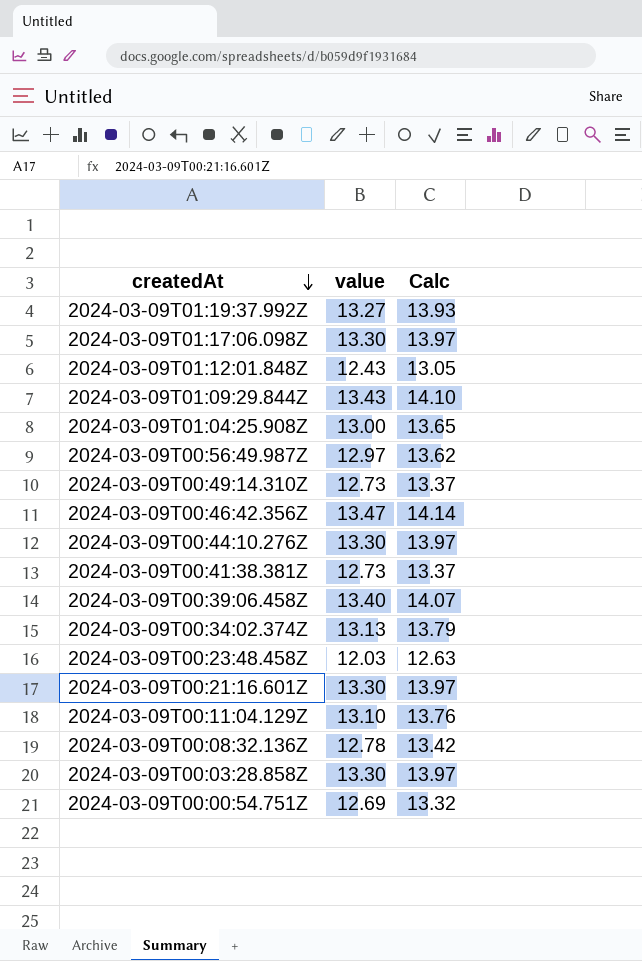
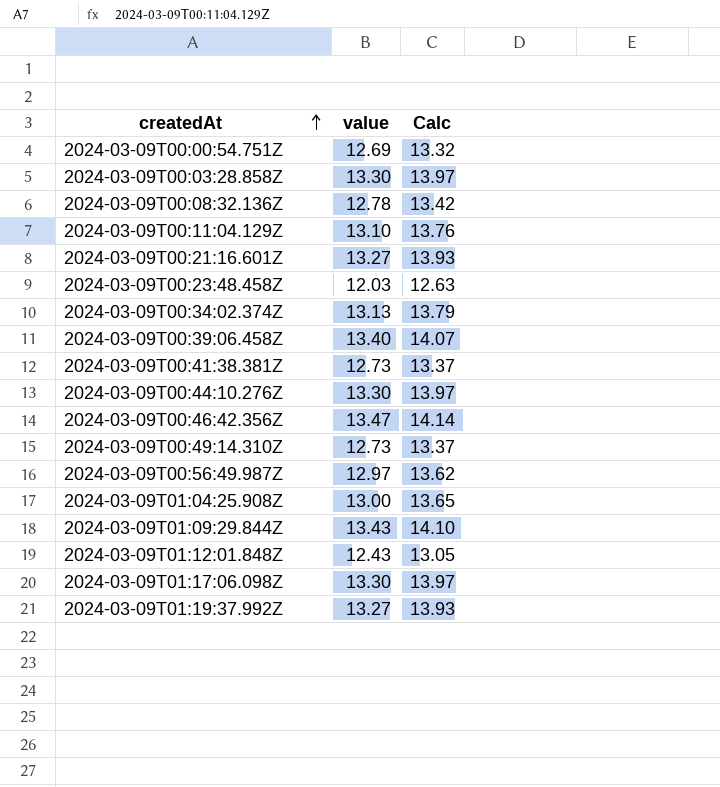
row order: createdAt descending -> createdAt ascending
2024-03-09T00:21:16.601Z | value: 13.30 -> 13.27
2024-03-09T00:21:16.601Z | Calc: 13.97 -> 13.93

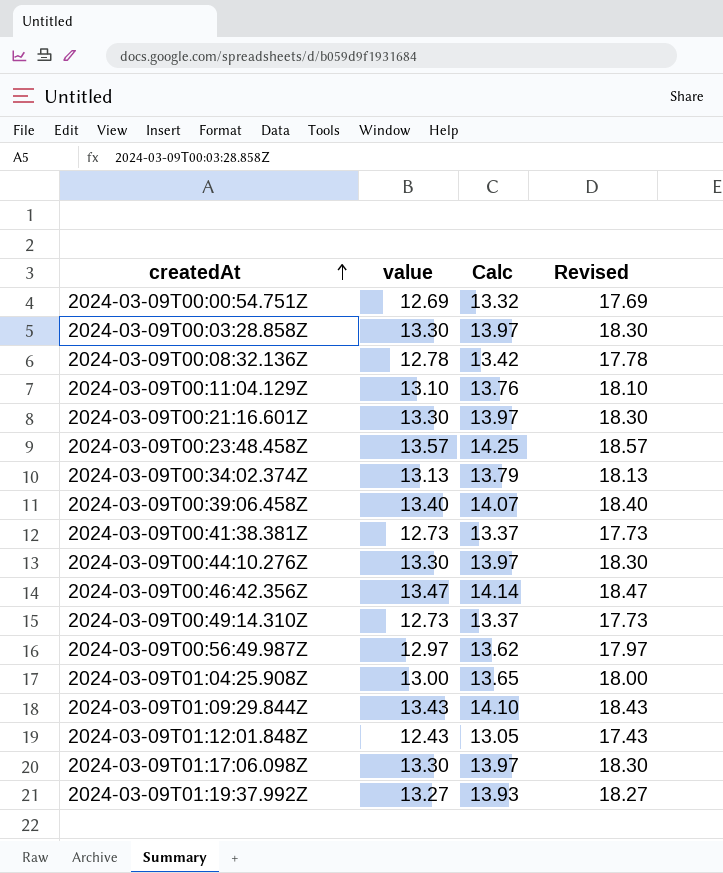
column Revised | formula: none -> [value] + 5
2024-03-09T00:21:16.601Z | value: 13.27 -> 13.30
2024-03-09T00:21:16.601Z | Calc: 13.93 -> 13.97
2024-03-09T00:23:48.458Z | value: 12.03 -> 13.57
2024-03-09T00:23:48.458Z | Calc: 12.63 -> 14.25

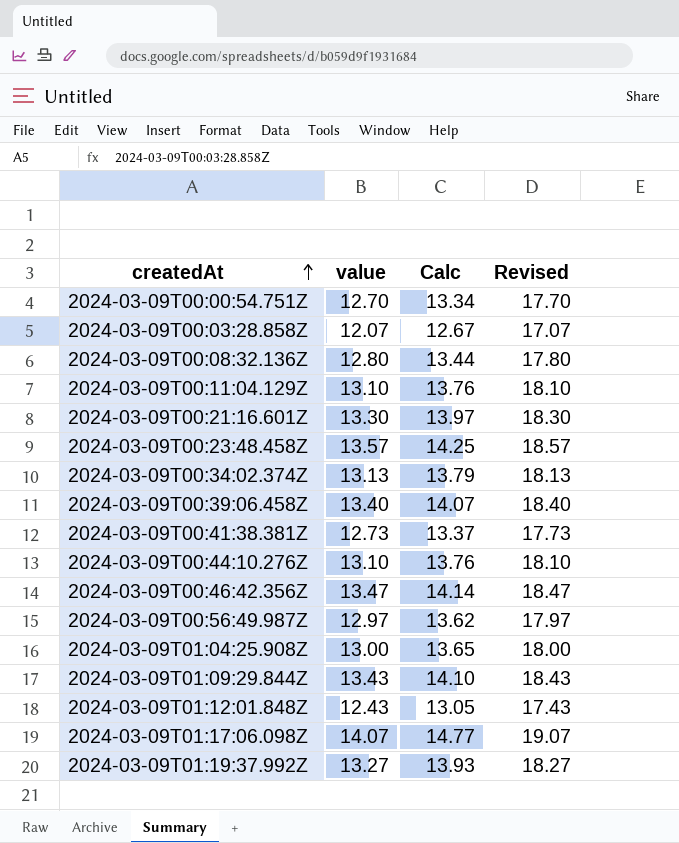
row 2024-03-09T00:49:14.310Z: 12.73 | 13.37 | 17.73 -> none
2024-03-09T00:00:54.751Z | value: 12.69 -> 12.70
2024-03-09T00:00:54.751Z | Calc: 13.32 -> 13.34
2024-03-09T00:00:54.751Z | Revised: 17.69 -> 17.70
2024-03-09T00:03:28.858Z | value: 13.30 -> 12.07
2024-03-09T00:03:28.858Z | Calc: 13.97 -> 12.67
2024-03-09T00:03:28.858Z | Revised: 18.30 -> 17.07
2024-03-09T00:08:32.136Z | value: 12.78 -> 12.80
2024-03-09T00:08:32.136Z | Calc: 13.42 -> 13.44
2024-03-09T00:08:32.136Z | Revised: 17.78 -> 17.80
2024-03-09T00:44:10.276Z | value: 13.30 -> 13.10
2024-03-09T00:44:10.276Z | Calc: 13.97 -> 13.76
2024-03-09T00:44:10.276Z | Revised: 18.30 -> 18.10
2024-03-09T01:17:06.098Z | value: 13.30 -> 14.07
2024-03-09T01:17:06.098Z | Calc: 13.97 -> 14.77
2024-03-09T01:17:06.098Z | Revised: 18.30 -> 19.07

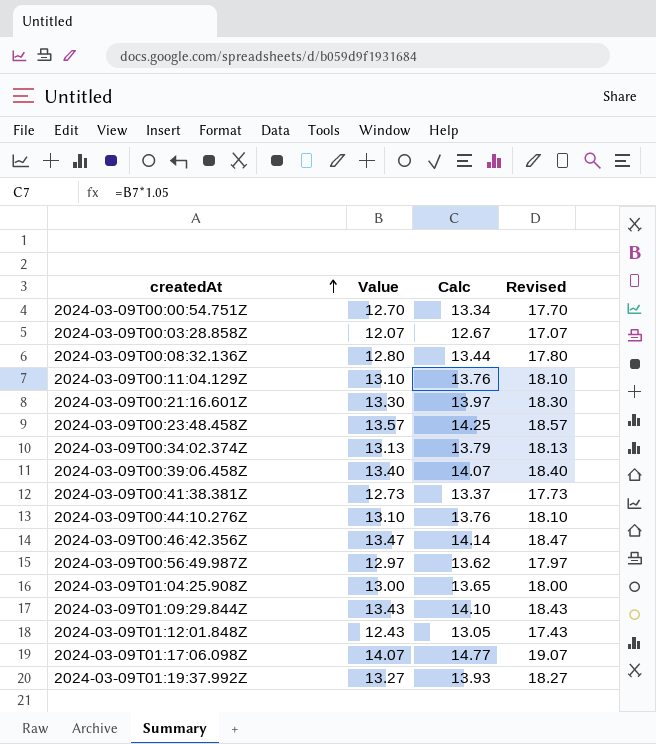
column name: value -> Value

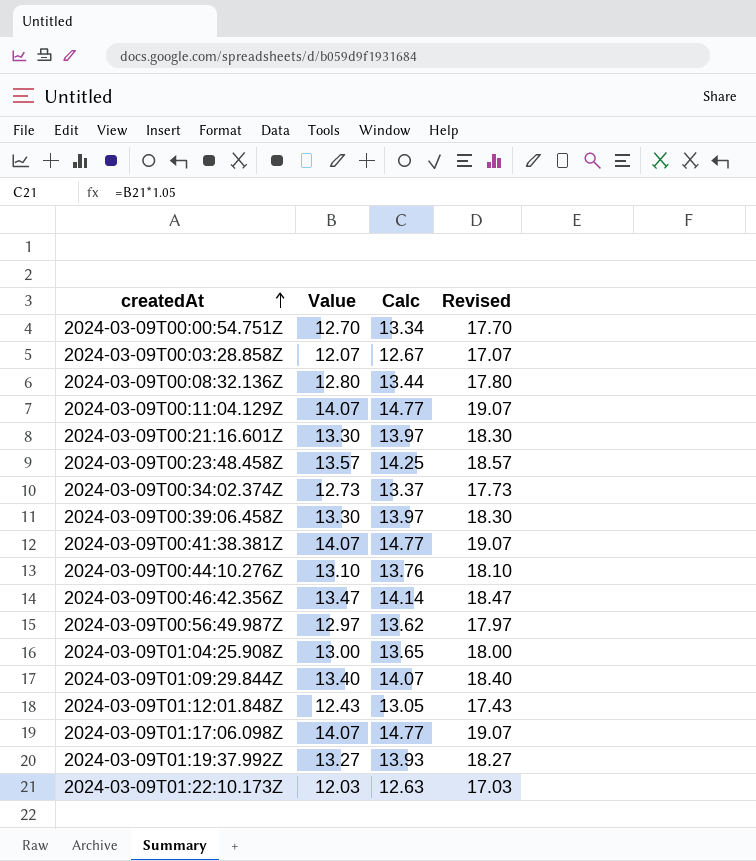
2024-03-09T00:11:04.129Z | Value: 13.10 -> 14.07
2024-03-09T00:11:04.129Z | Calc: 13.76 -> 14.77
2024-03-09T00:11:04.129Z | Revised: 18.10 -> 19.07
2024-03-09T00:34:02.374Z | Value: 13.13 -> 12.73
2024-03-09T00:34:02.374Z | Calc: 13.79 -> 13.37
2024-03-09T00:34:02.374Z | Revised: 18.13 -> 17.73
2024-03-09T00:39:06.458Z | Value: 13.40 -> 13.30
2024-03-09T00:39:06.458Z | Calc: 14.07 -> 13.97
2024-03-09T00:39:06.458Z | Revised: 18.40 -> 18.30
2024-03-09T00:41:38.381Z | Value: 12.73 -> 14.07
2024-03-09T00:41:38.381Z | Calc: 13.37 -> 14.77
2024-03-09T00:41:38.381Z | Revised: 17.73 -> 19.07
2024-03-09T01:09:29.844Z | Value: 13.43 -> 13.40
2024-03-09T01:09:29.844Z | Calc: 14.10 -> 14.07
2024-03-09T01:09:29.844Z | Revised: 18.43 -> 18.40
row 2024-03-09T01:22:10.173Z: none -> 12.03 | 12.63 | 17.03

